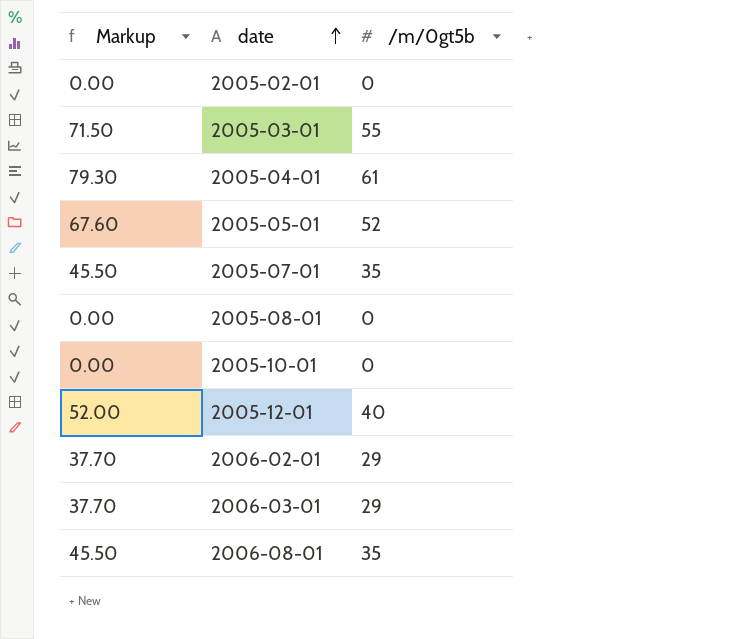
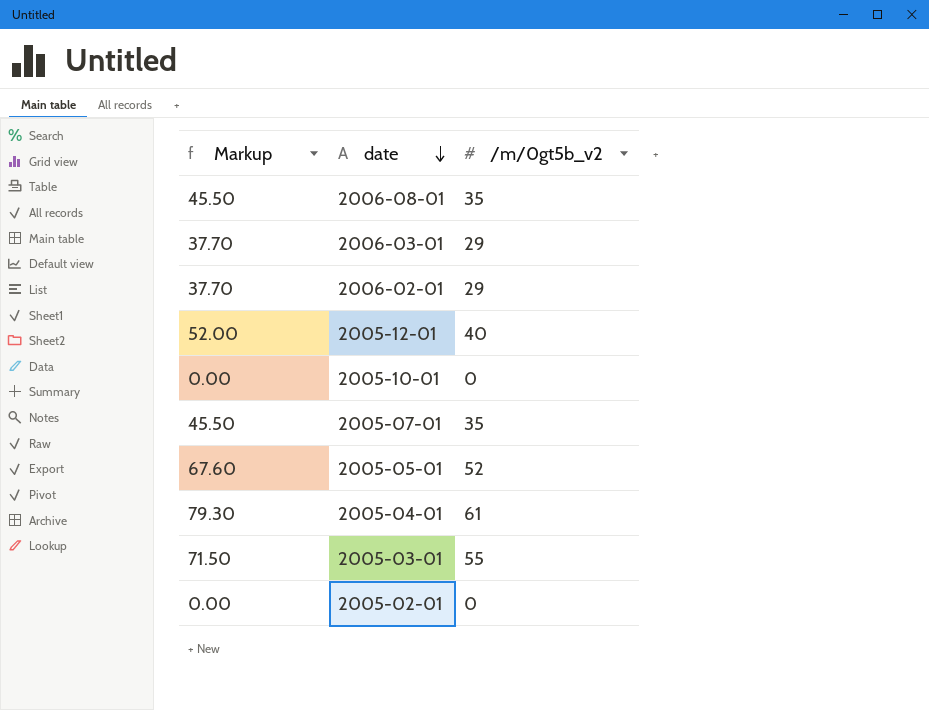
row order: date ascending -> date descending
column name: /m/0gt5b -> /m/0gt5b_v2
row 2005-08-01: 0.00 | 0 -> none

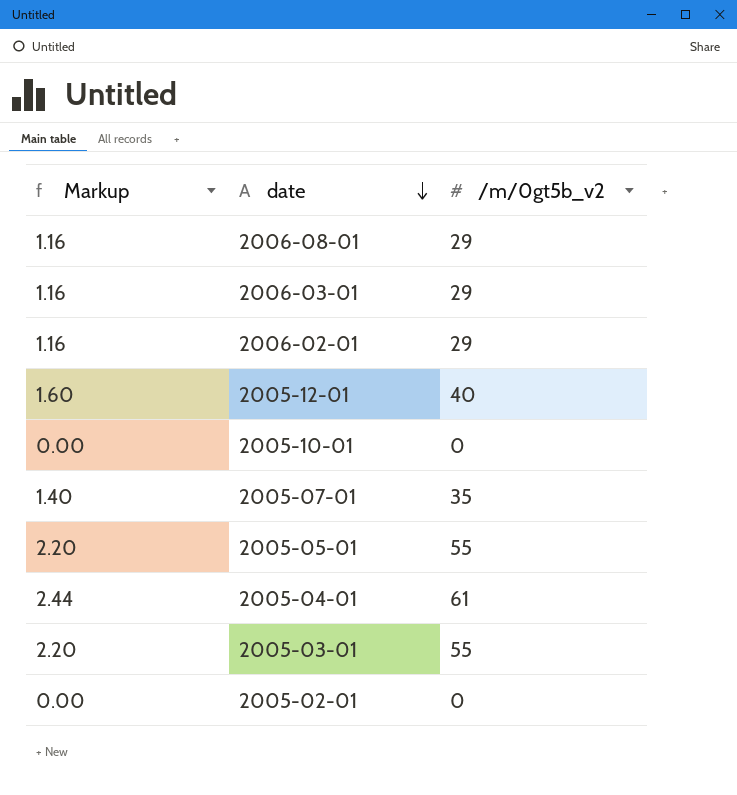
column Markup | formula: [/m/0gt5b_v2] * 1.3 -> [/m/0gt5b_v2] * 0.04
2006-08-01 | /m/0gt5b_v2: 35 -> 29
2005-05-01 | /m/0gt5b_v2: 52 -> 55

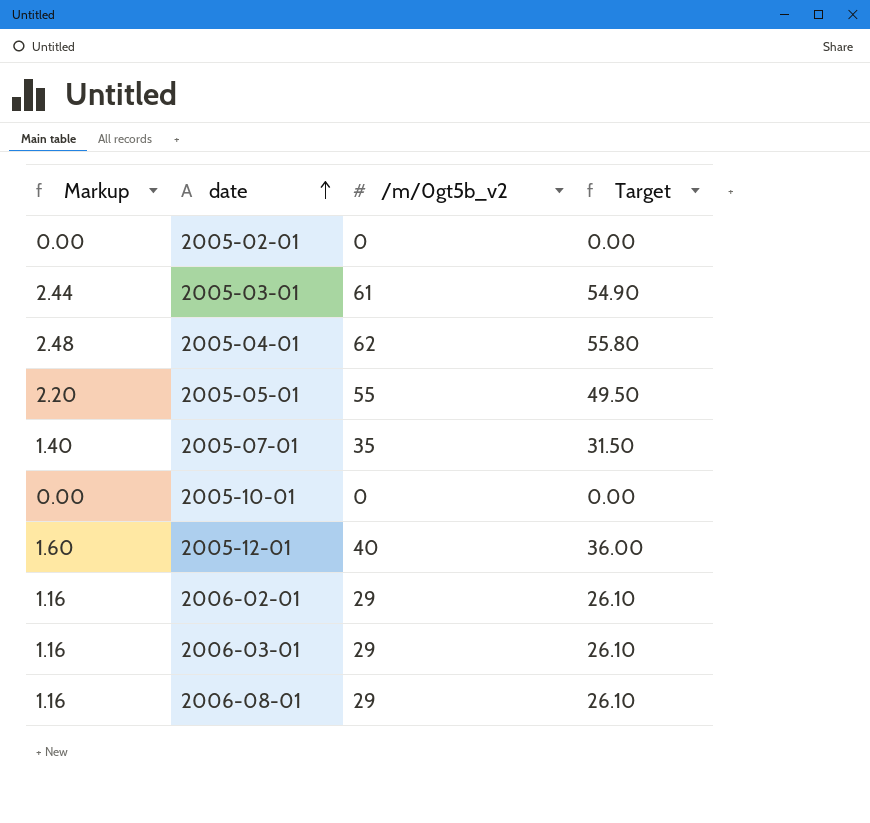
row order: date descending -> date ascending
column Target | formula: none -> [/m/0gt5b_v2] * 0.9
2005-03-01 | Markup: 2.20 -> 2.44
2005-03-01 | /m/0gt5b_v2: 55 -> 61
2005-04-01 | Markup: 2.44 -> 2.48
2005-04-01 | /m/0gt5b_v2: 61 -> 62

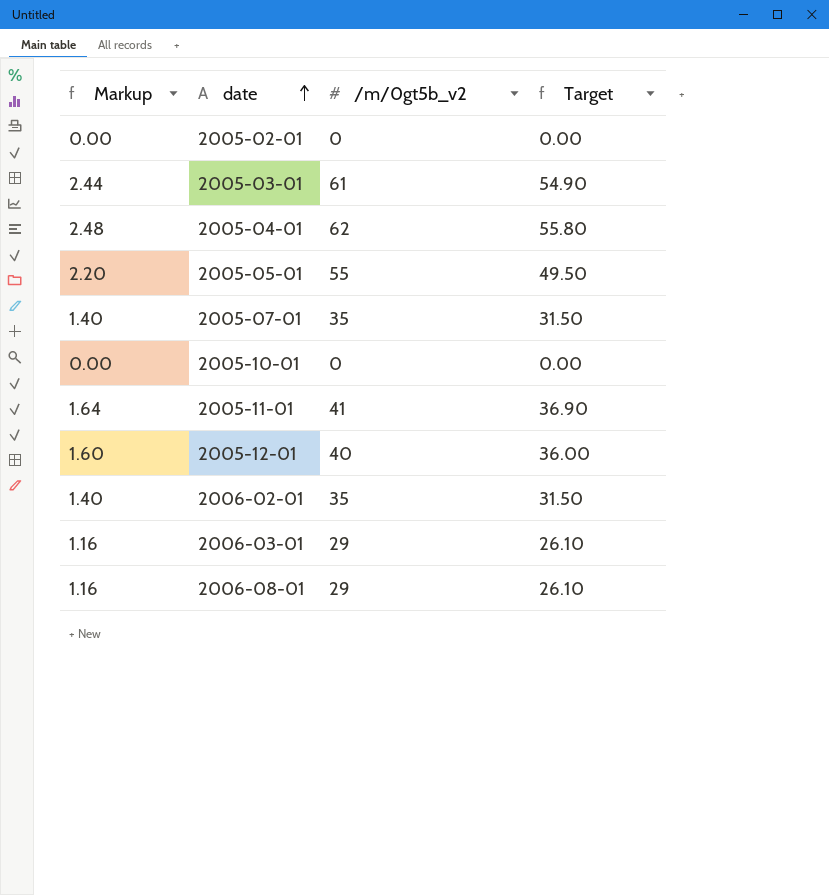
row 2005-11-01: none -> 1.64 | 41 | 36.90
2006-02-01 | Markup: 1.16 -> 1.40
2006-02-01 | /m/0gt5b_v2: 29 -> 35
2006-02-01 | Target: 26.10 -> 31.50

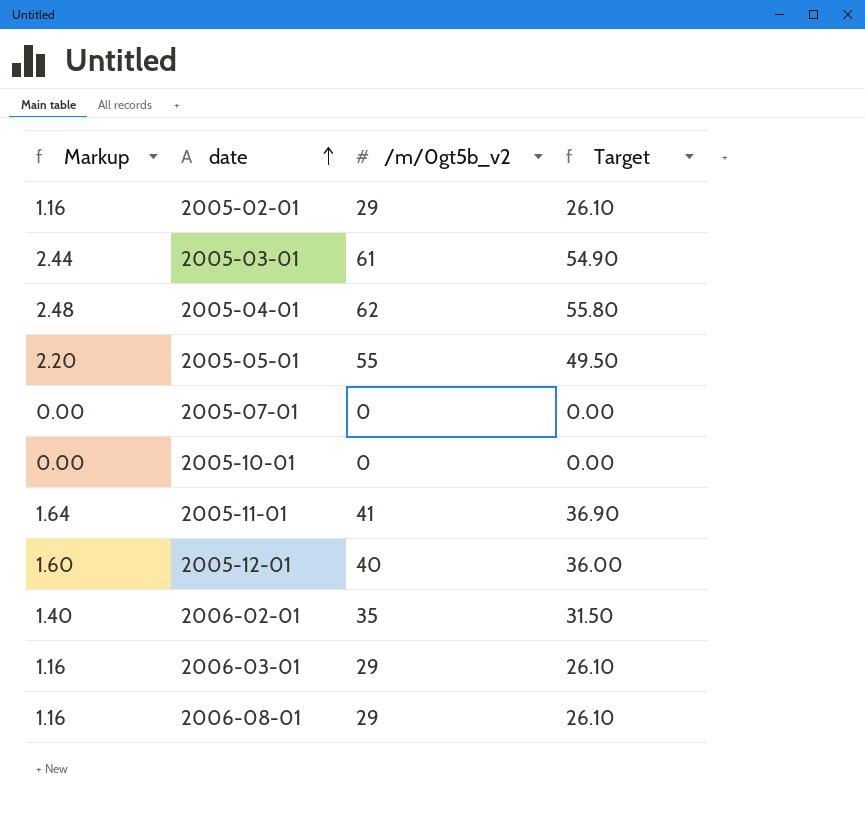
2005-02-01 | Markup: 0.00 -> 1.16
2005-02-01 | /m/0gt5b_v2: 0 -> 29
2005-02-01 | Target: 0.00 -> 26.10
2005-07-01 | Markup: 1.40 -> 0.00
2005-07-01 | /m/0gt5b_v2: 35 -> 0
2005-07-01 | Target: 31.50 -> 0.00

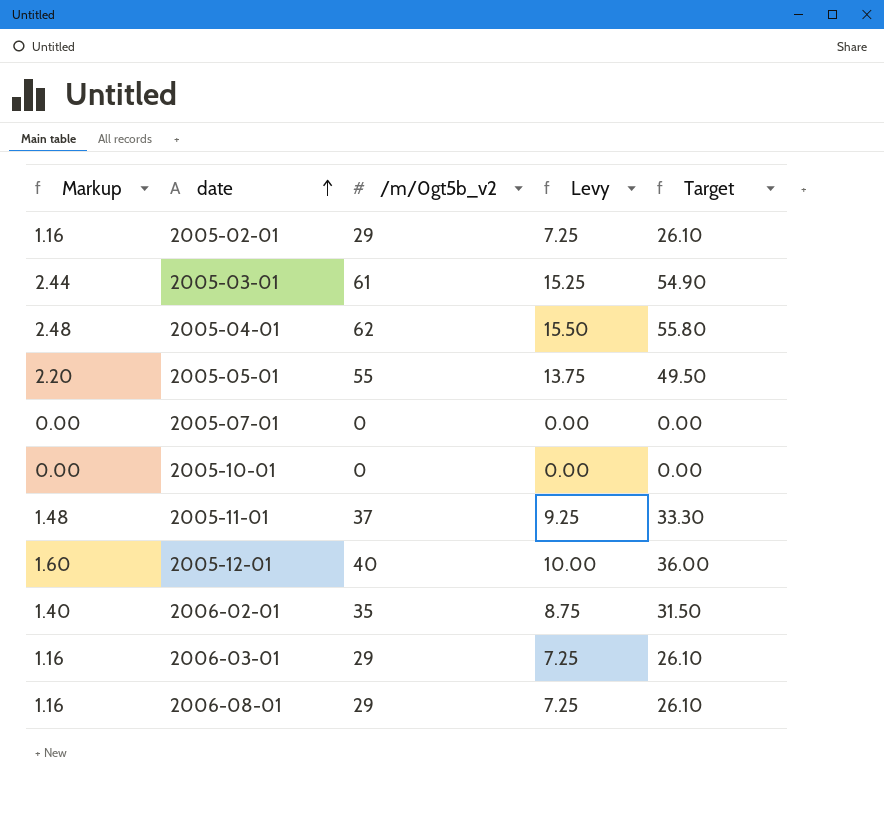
column Levy | formula: none -> [/m/0gt5b_v2] * 0.25
2005-11-01 | Markup: 1.64 -> 1.48
2005-11-01 | /m/0gt5b_v2: 41 -> 37
2005-11-01 | Target: 36.90 -> 33.30

